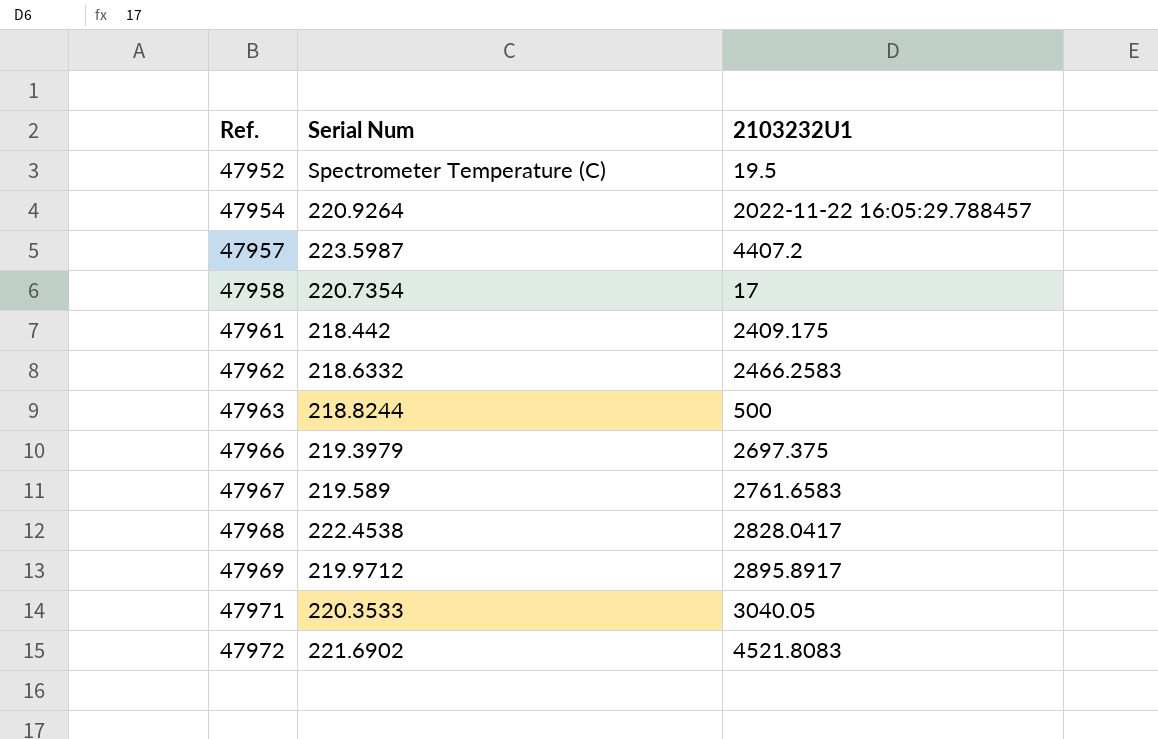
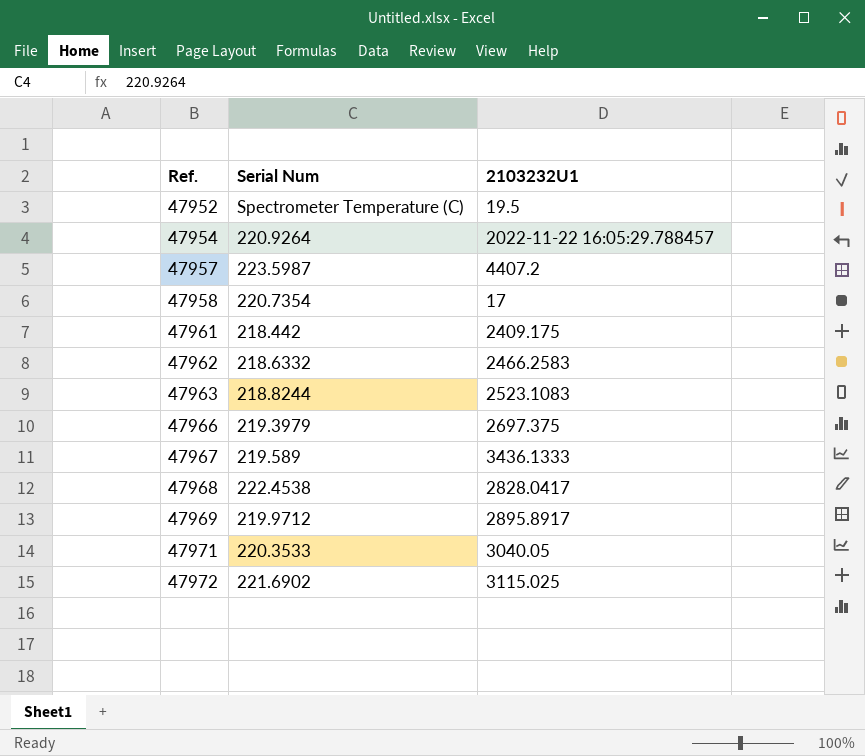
47963 | 2103232U1: 500 -> 2523.1083
47967 | 2103232U1: 2761.6583 -> 3436.1333
47972 | 2103232U1: 4521.8083 -> 3115.025

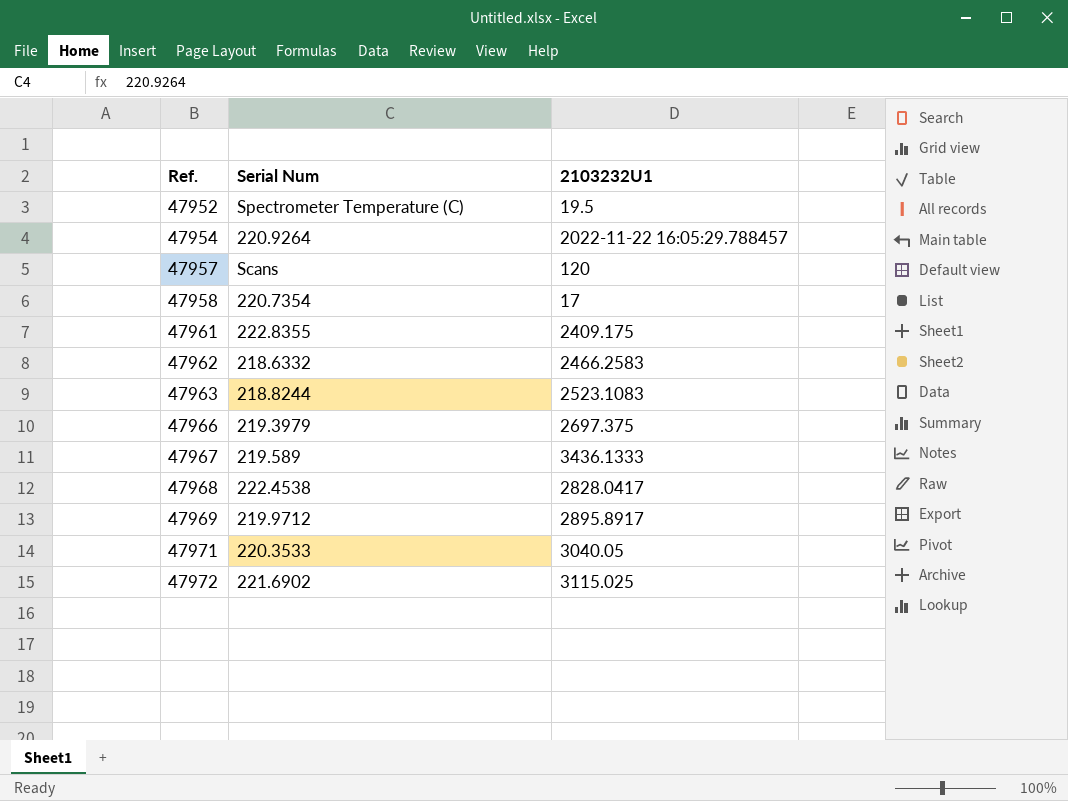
47957 | Serial Num: 223.5987 -> Scans
47957 | 2103232U1: 4407.2 -> 120
47961 | Serial Num: 218.442 -> 222.8355

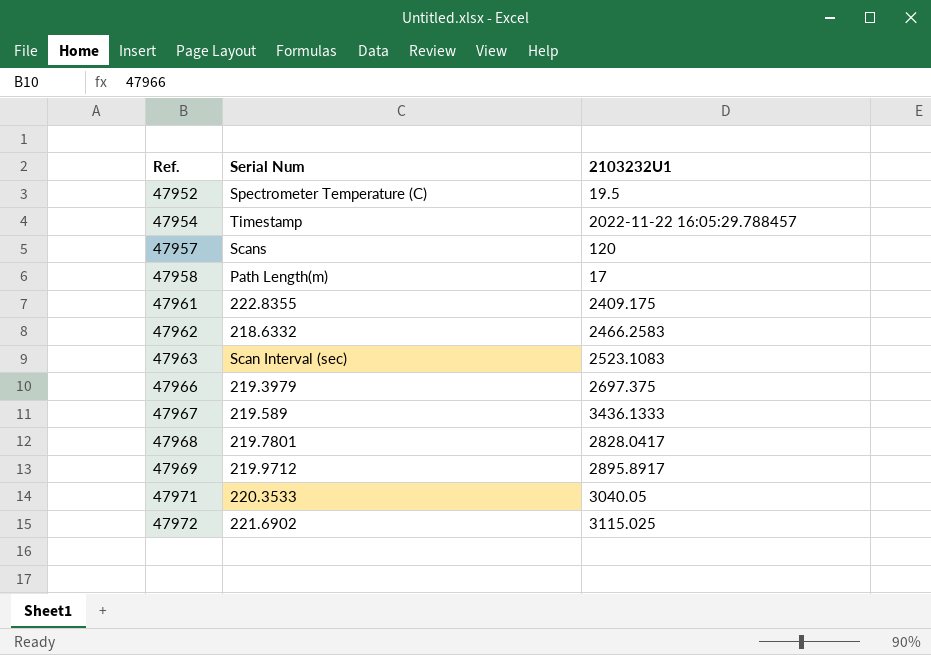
47954 | Serial Num: 220.9264 -> Timestamp
47958 | Serial Num: 220.7354 -> Path Length(m)
47963 | Serial Num: 218.8244 -> Scan Interval (sec)
47968 | Serial Num: 222.4538 -> 219.7801

